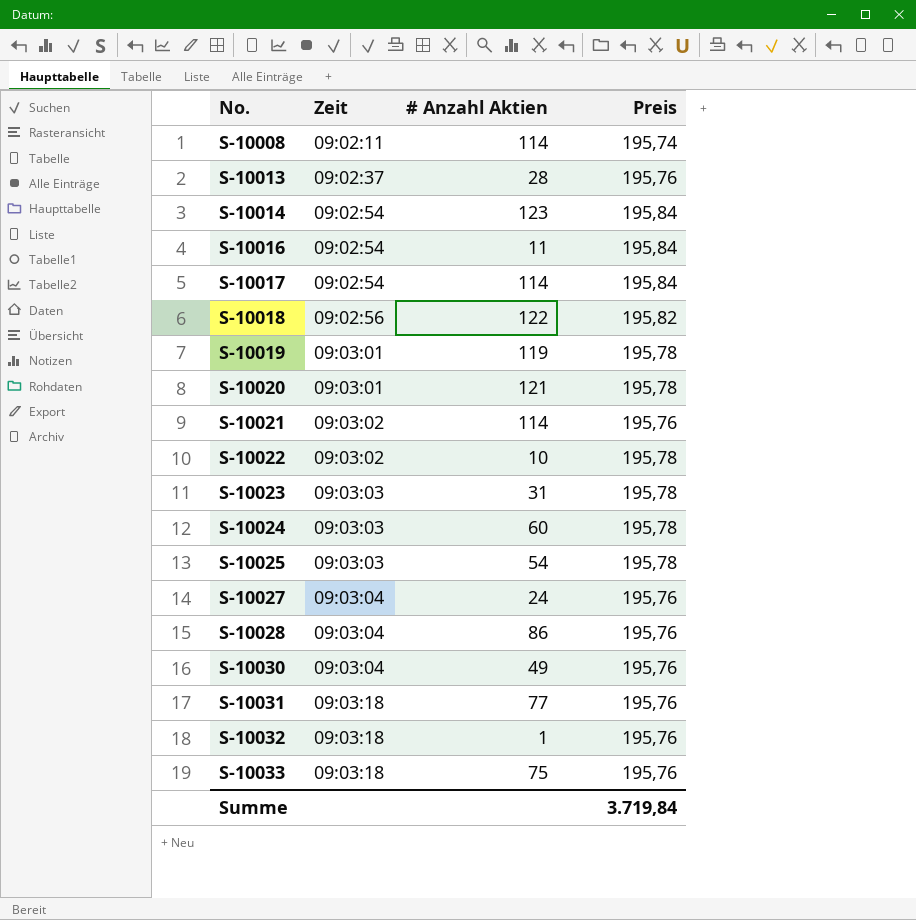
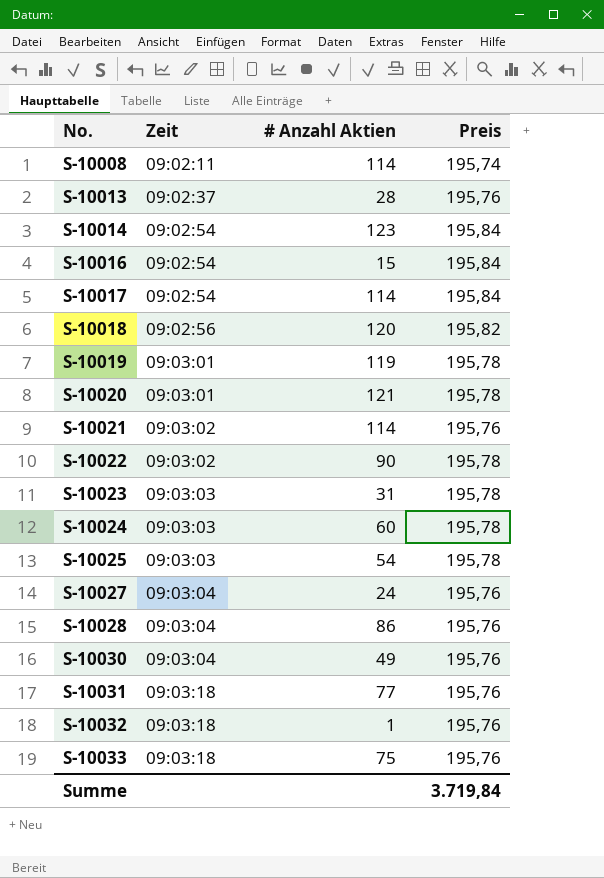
S-10016 | # Anzahl Aktien: 11 -> 15
S-10018 | # Anzahl Aktien: 122 -> 120
S-10022 | # Anzahl Aktien: 10 -> 90

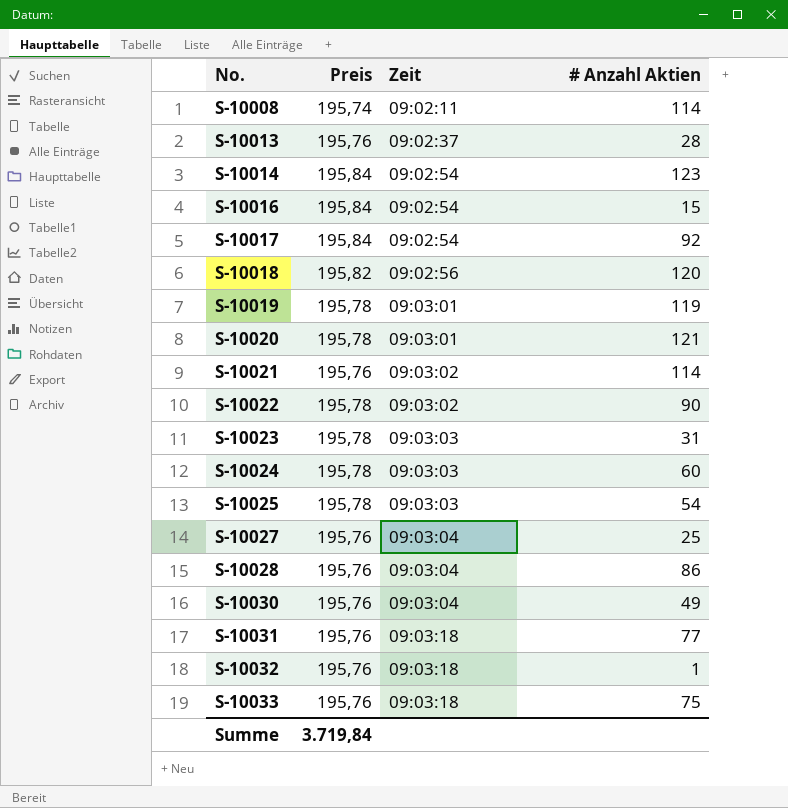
column Preis | position: 4 -> 2
S-10017 | # Anzahl Aktien: 114 -> 92
S-10027 | # Anzahl Aktien: 24 -> 25

